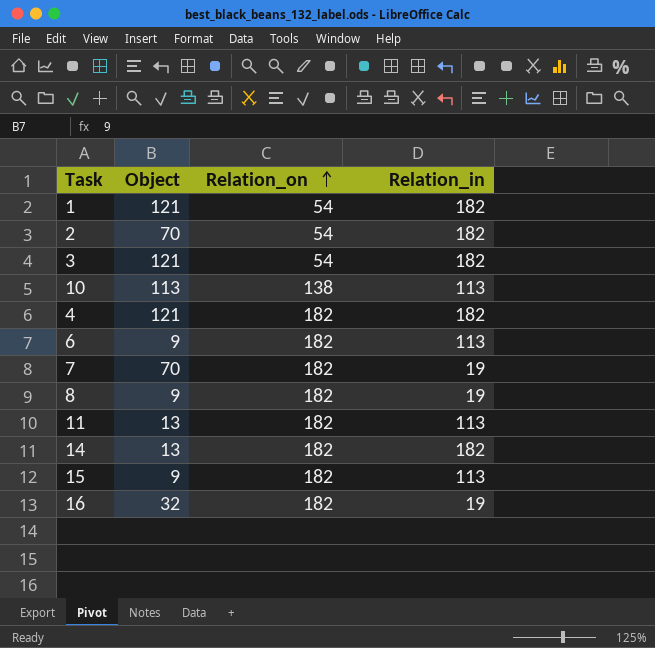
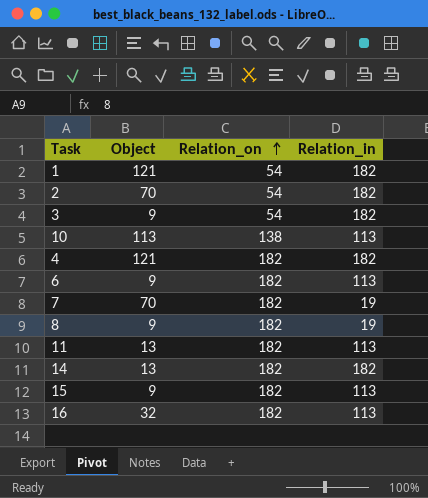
3 | Object: 121 -> 9
16 | Relation_in: 19 -> 113

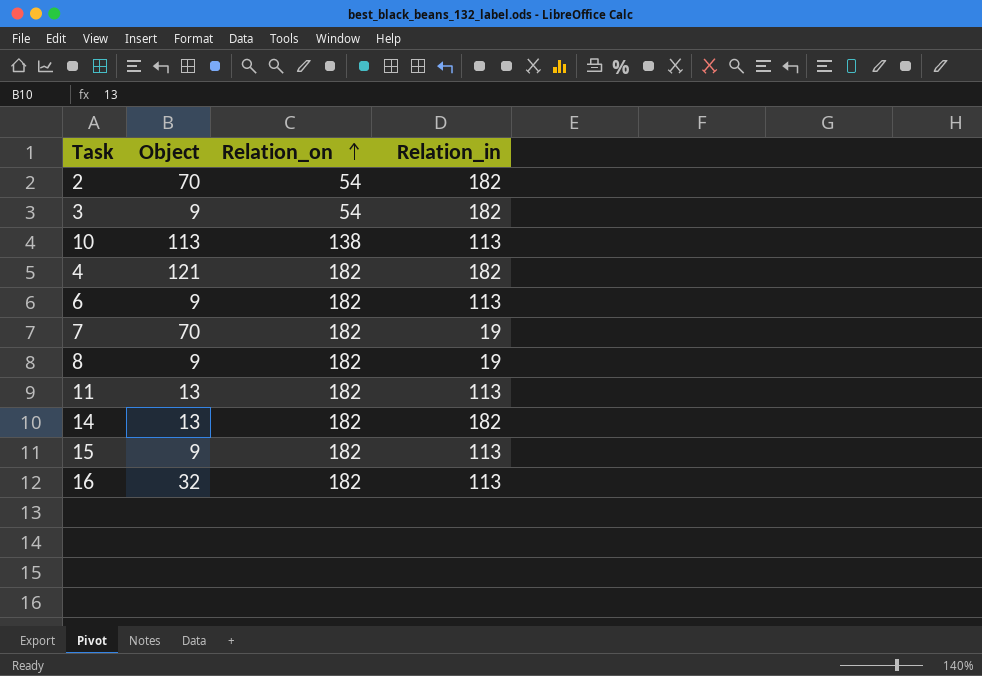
row 1: 121 | 54 | 182 -> none

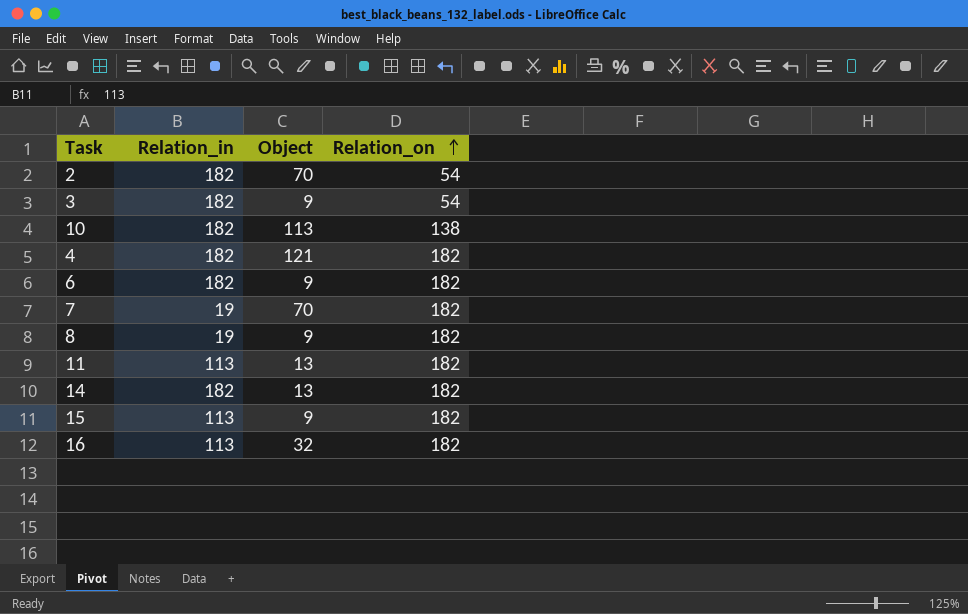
column Relation_in | position: 4 -> 2
10 | Relation_in: 113 -> 182
6 | Relation_in: 113 -> 182

